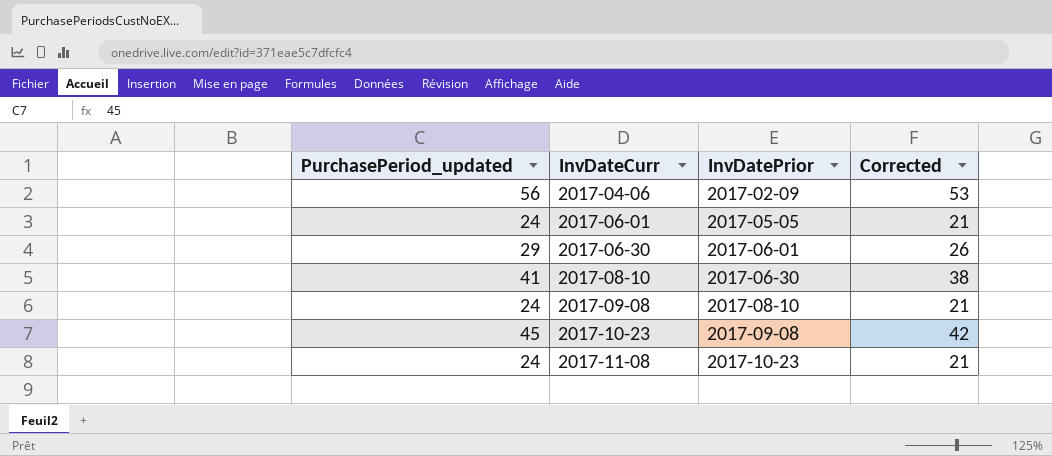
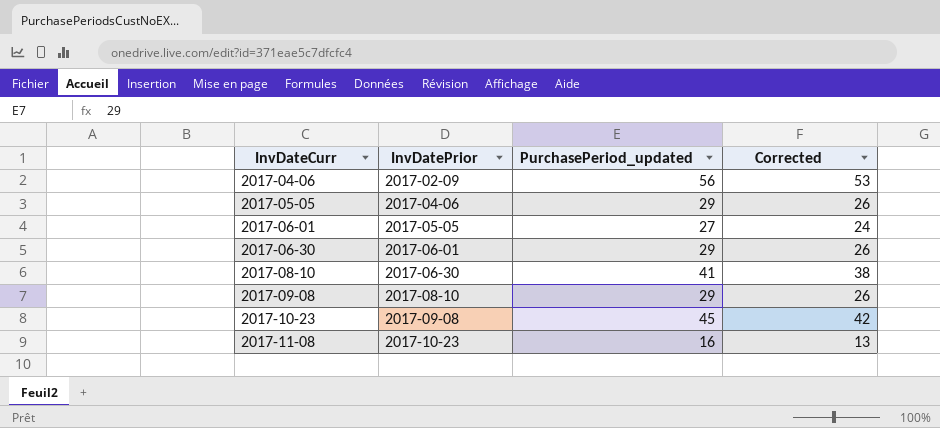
column PurchasePeriod_updated | position: 1 -> 3
row 2017-05-05: none -> 2017-04-06 | 29 | 26
2017-06-01 | PurchasePeriod_updated: 24 -> 27
2017-06-01 | Corrected: 21 -> 24
2017-09-08 | PurchasePeriod_updated: 24 -> 29
2017-09-08 | Corrected: 21 -> 26
2017-11-08 | PurchasePeriod_updated: 24 -> 16
2017-11-08 | Corrected: 21 -> 13

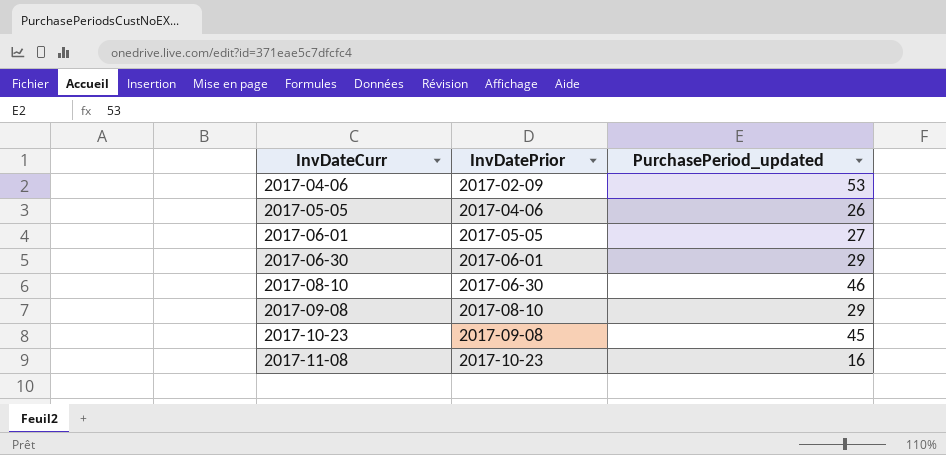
column Corrected | formula: [PurchasePeriod_updated] - 3 -> none
2017-04-06 | PurchasePeriod_updated: 56 -> 53
2017-05-05 | PurchasePeriod_updated: 29 -> 26
2017-08-10 | PurchasePeriod_updated: 41 -> 46

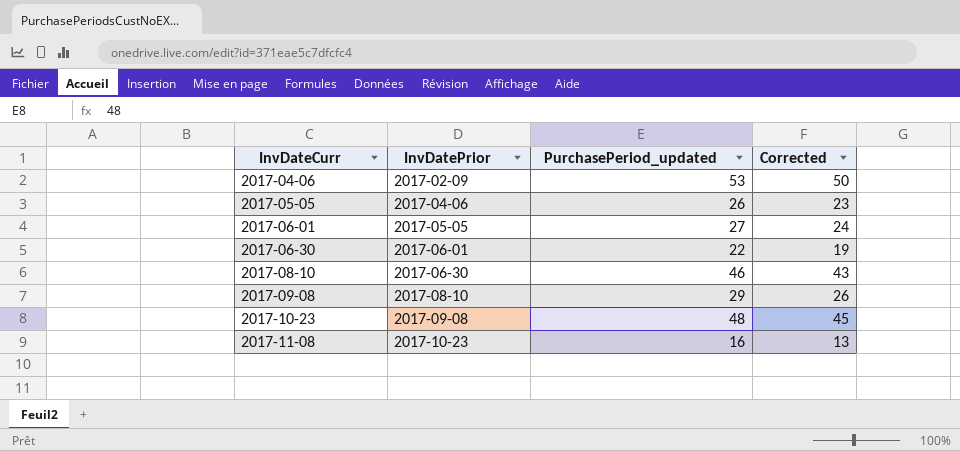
column Corrected | formula: none -> [PurchasePeriod_updated] - 3
2017-06-30 | PurchasePeriod_updated: 29 -> 22
2017-10-23 | PurchasePeriod_updated: 45 -> 48

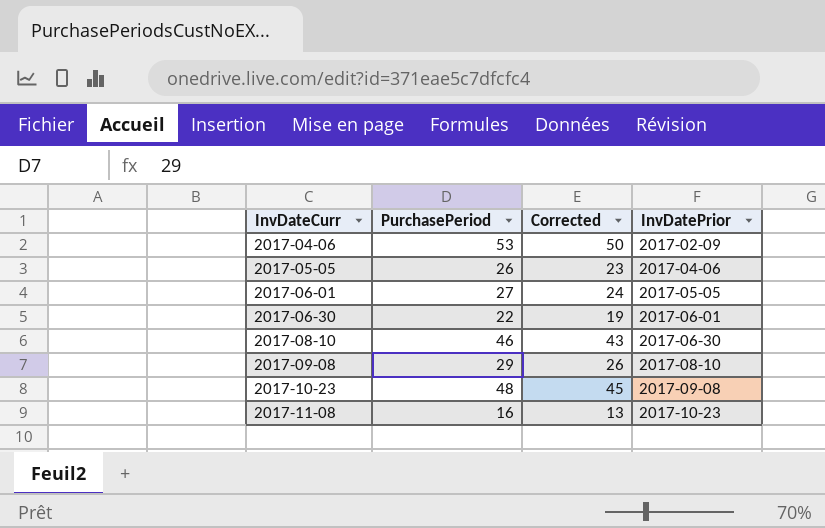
column name: PurchasePeriod_updated -> PurchasePeriod
column InvDatePrior | position: 2 -> 4

